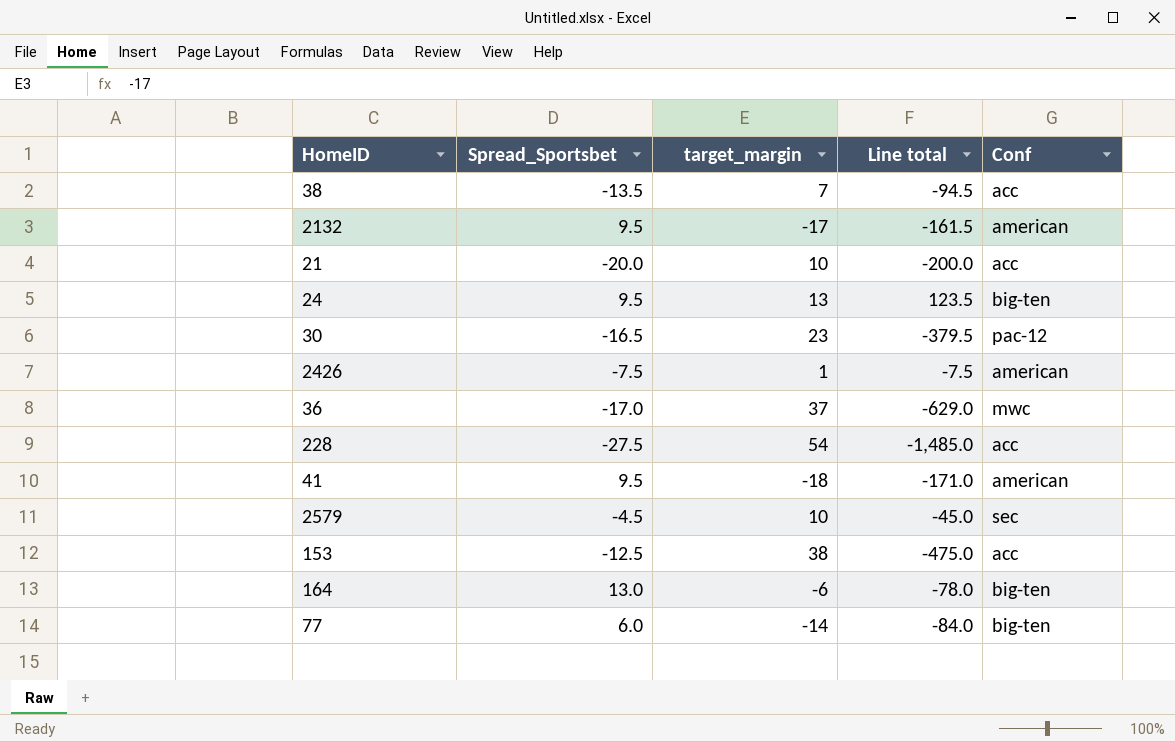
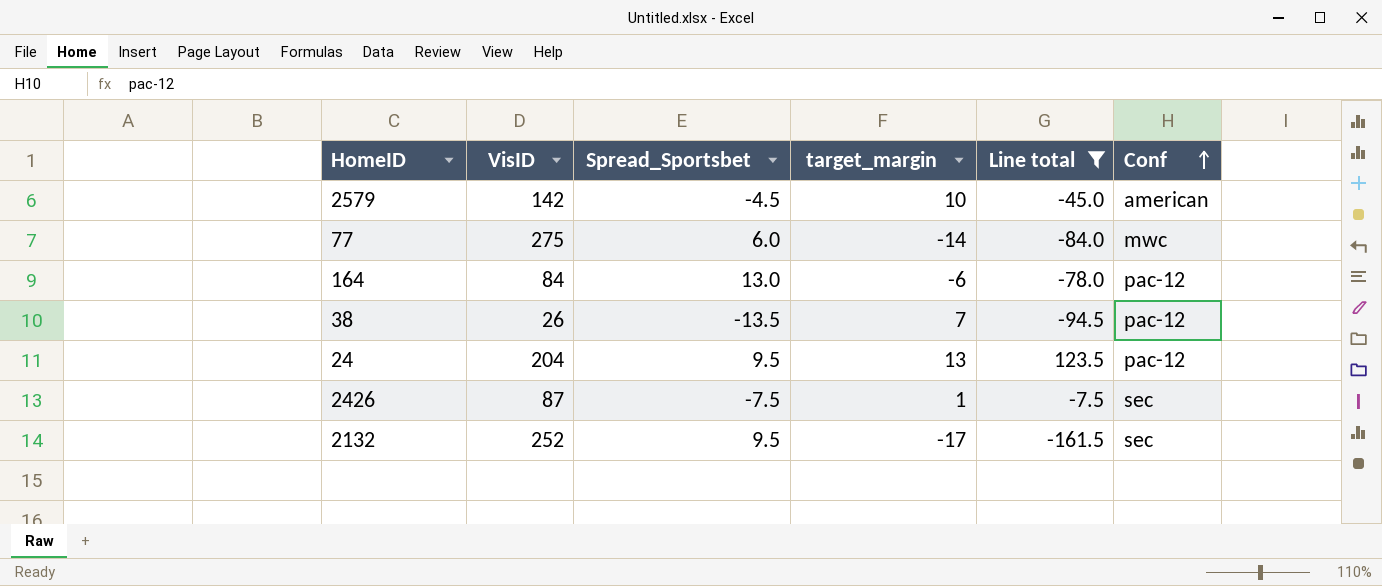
filter: none -> Line total >= -161.5
row order: none -> Conf ascending
column VisID | position: none -> 2
2579 | Conf: sec -> american
77 | Conf: big-ten -> mwc
164 | Conf: big-ten -> pac-12
38 | Conf: acc -> pac-12
24 | Conf: big-ten -> pac-12
2426 | Conf: american -> sec
2132 | Conf: american -> sec

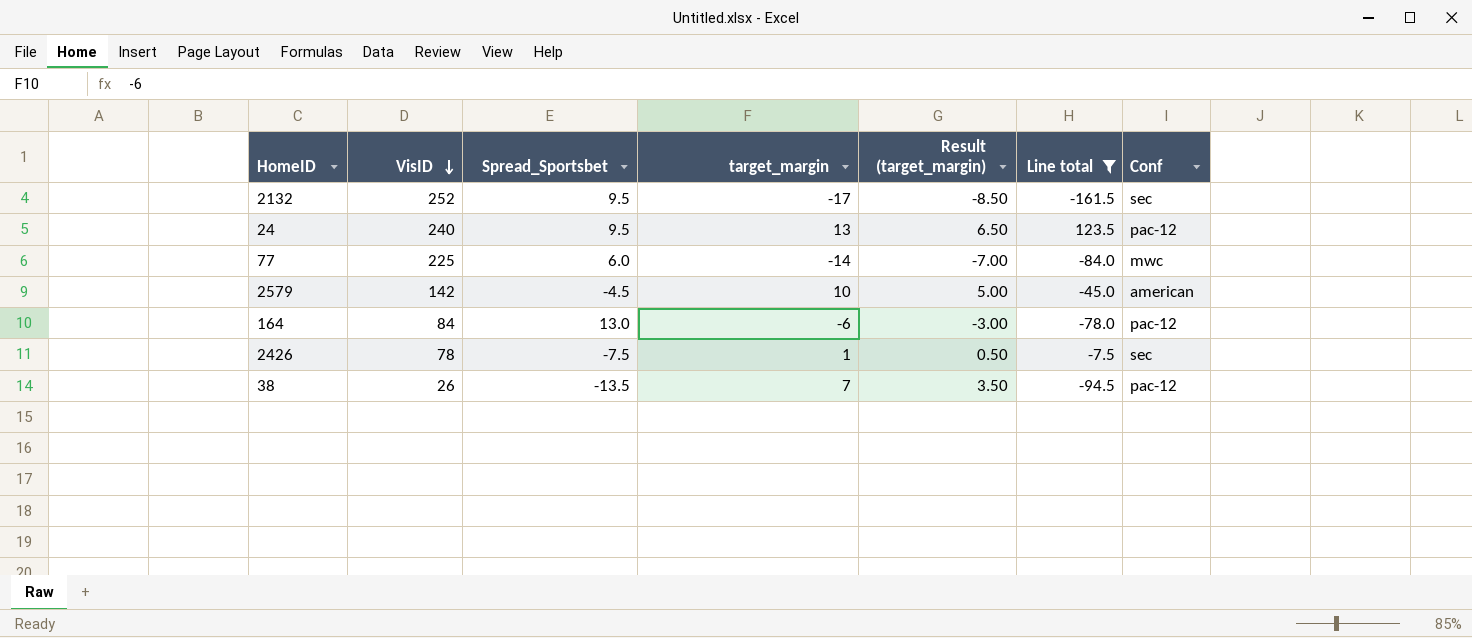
row order: Conf ascending -> VisID descending
column Result (target_margin) | formula: none -> [target_margin] * 0.5
24 | VisID: 204 -> 240
77 | VisID: 275 -> 225
2426 | VisID: 87 -> 78

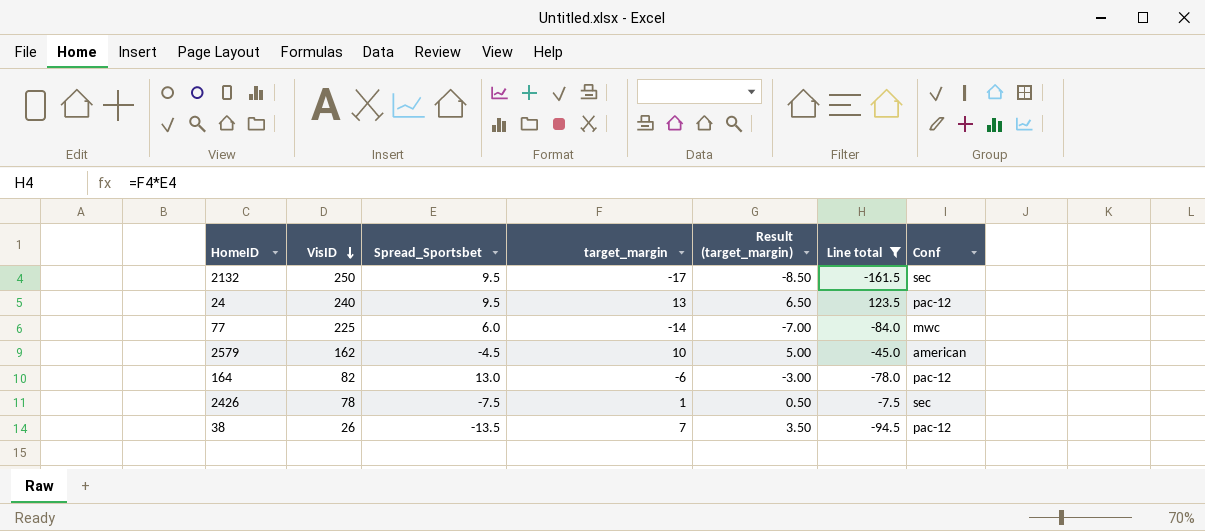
2132 | VisID: 252 -> 250
2579 | VisID: 142 -> 162
164 | VisID: 84 -> 82

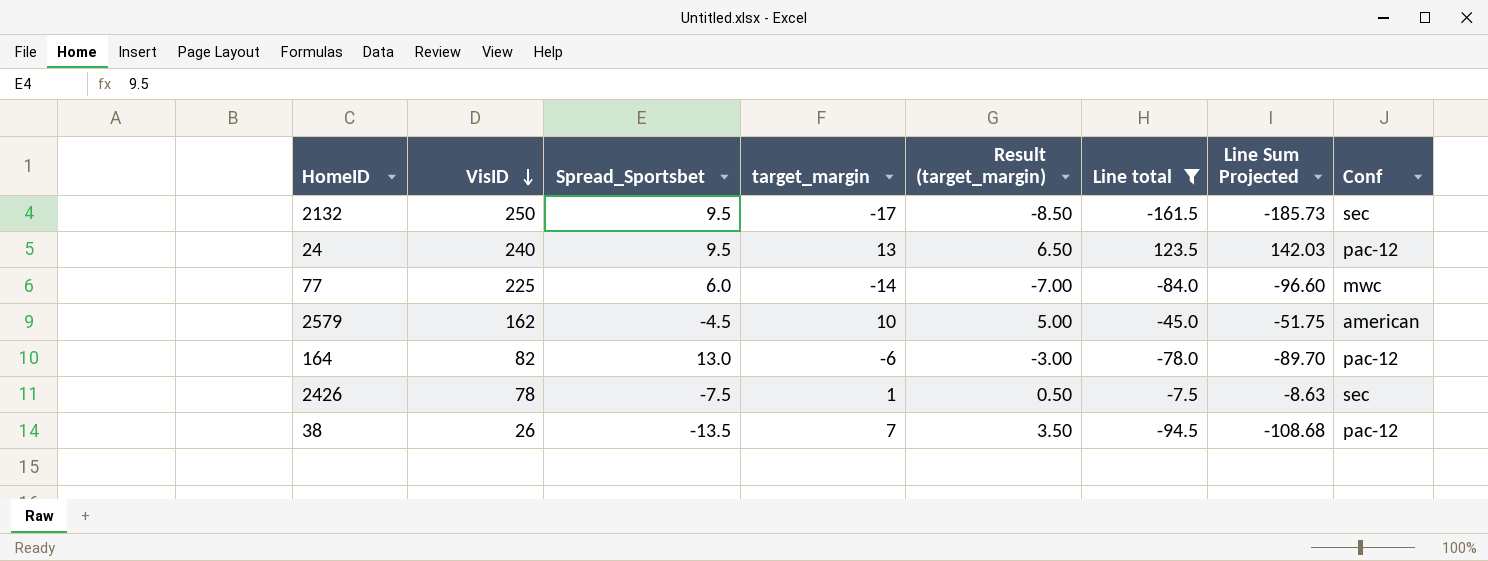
column Line Sum Projected | formula: none -> [Line total] * 1.15

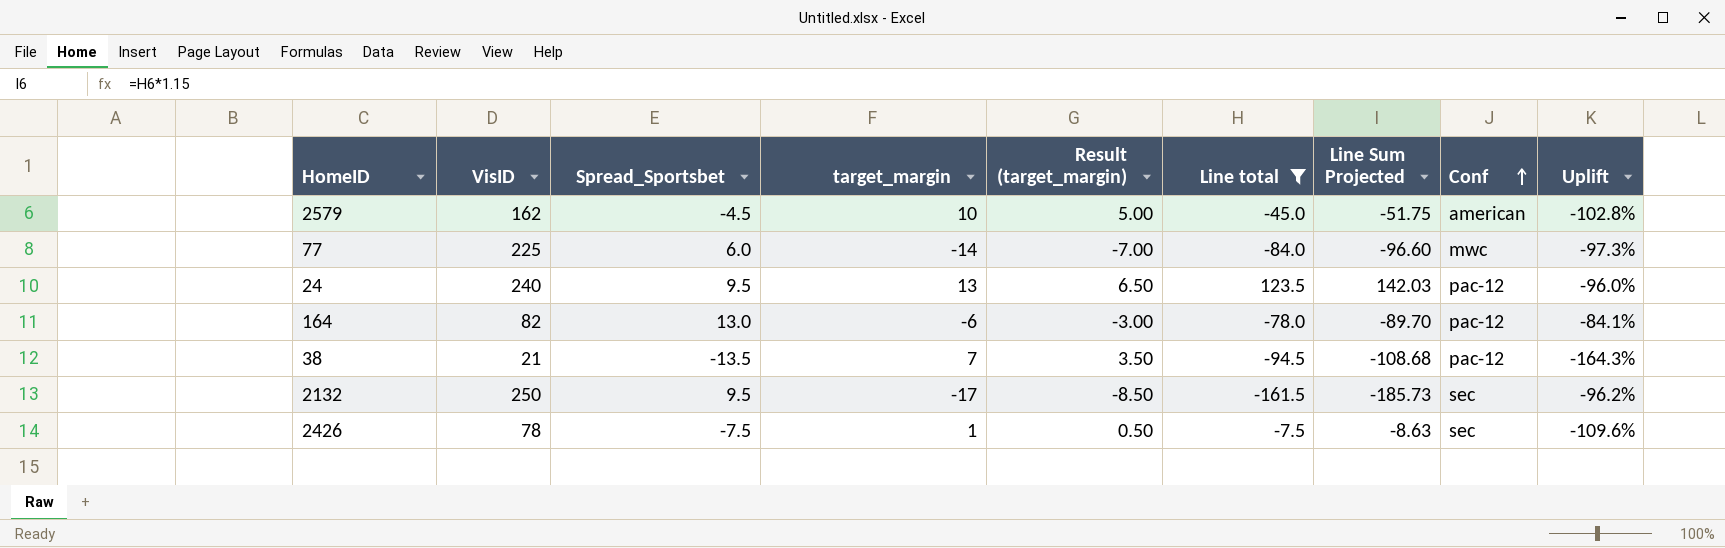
row order: VisID descending -> Conf ascending
column Uplift | formula: none -> ([Spread_Sportsbet] - [VisID]) / [VisID]
38 | VisID: 26 -> 21

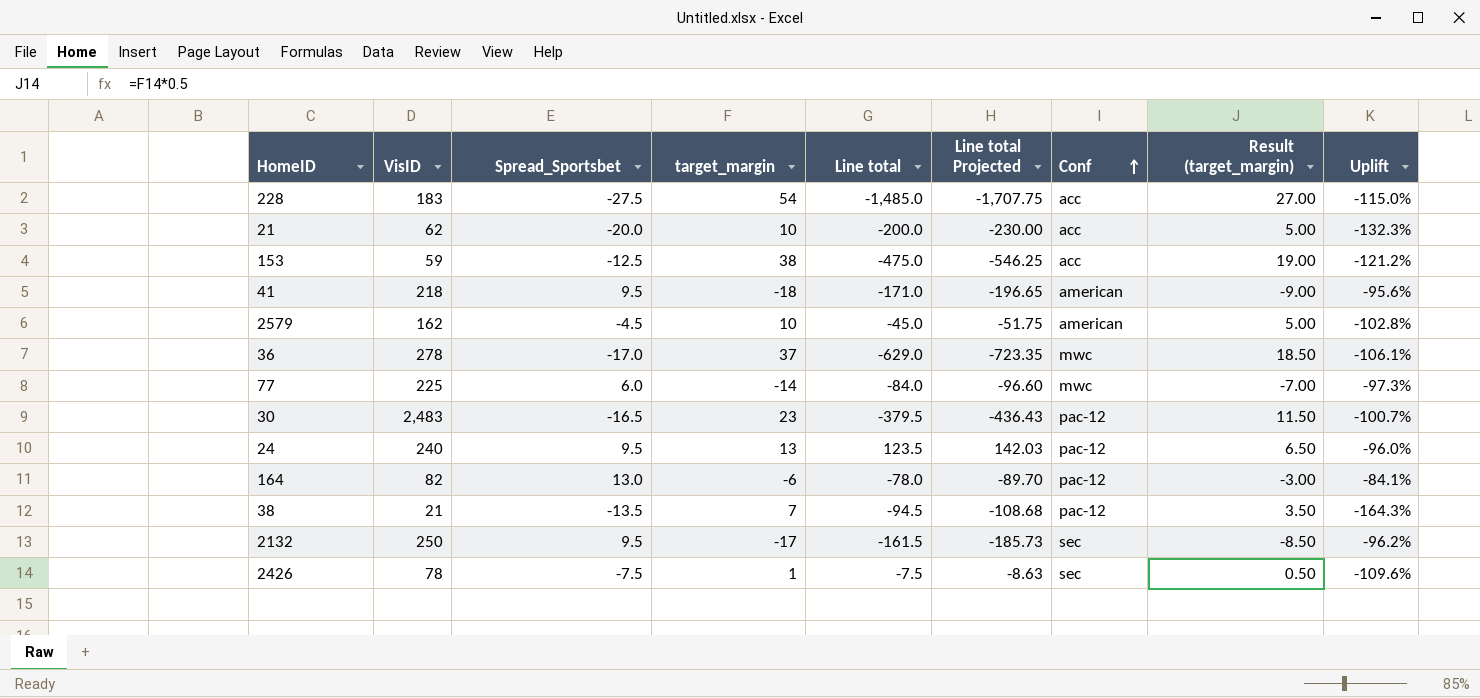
filter: Line total >= -161.5 -> none
column name: Line Sum Projected -> Line total Projected
column Result (target_margin) | position: 5 -> 8

